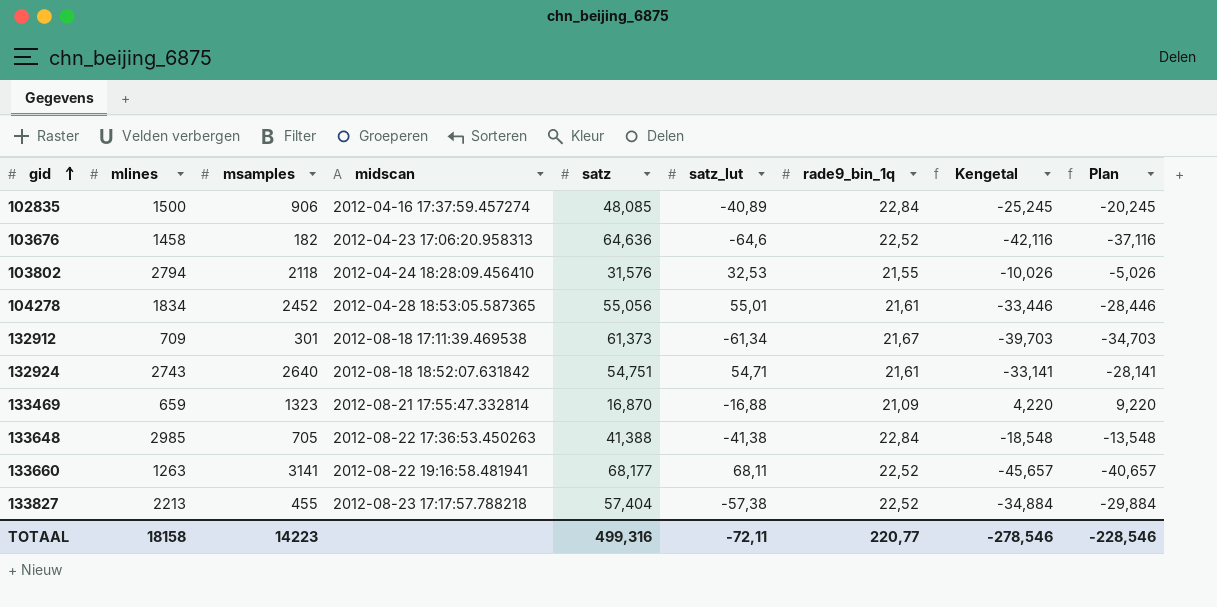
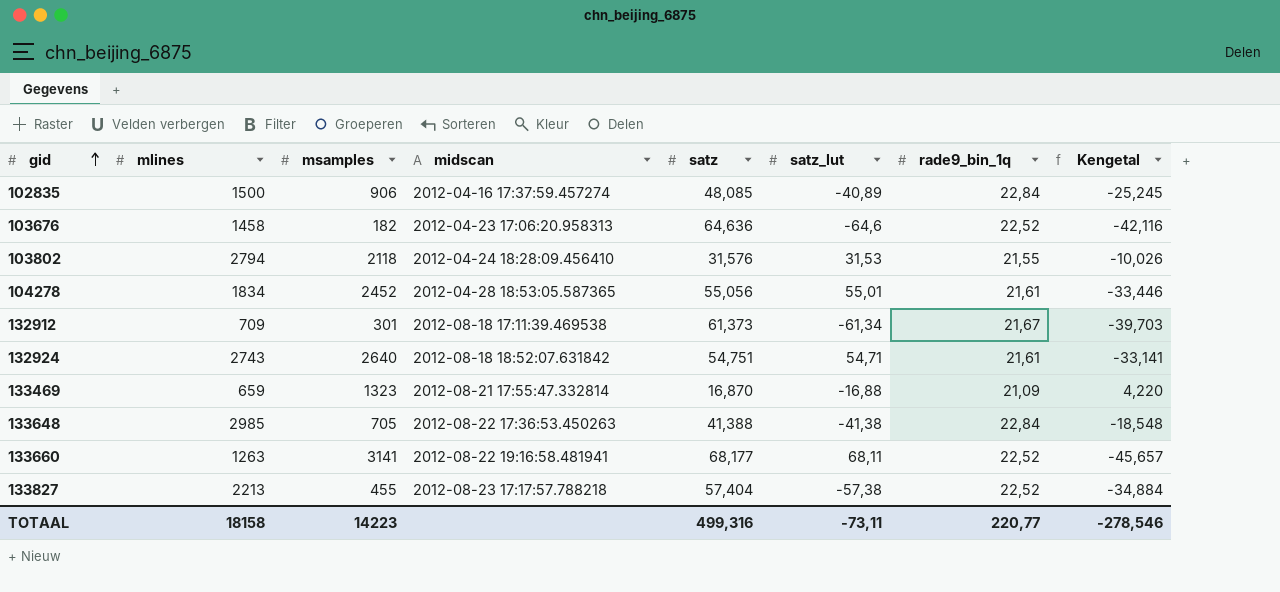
column Plan | formula: [Kengetal] + 5 -> none
103802 | satz_lut: 32,53 -> 31,53
TOTAAL | satz_lut: -72,11 -> -73,11

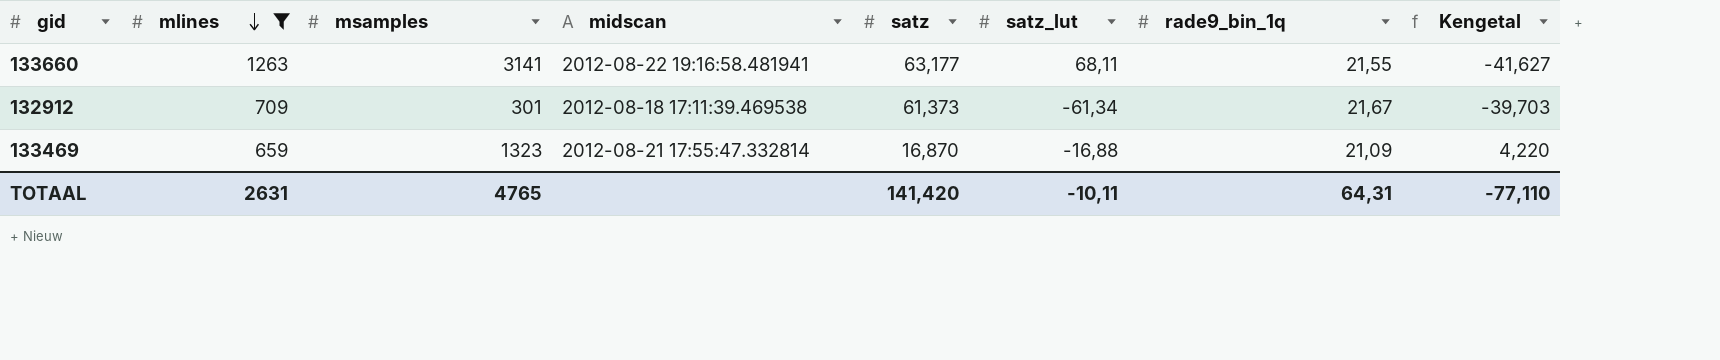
filter: none -> mlines <= 1263
row order: gid ascending -> mlines descending
133660 | satz: 68,177 -> 63,177
133660 | rade9_bin_1q: 22,52 -> 21,55
133660 | Kengetal: -45,657 -> -41,627
TOTAAL | mlines: 18158 -> 2631
TOTAAL | msamples: 14223 -> 4765
TOTAAL | satz: 499,316 -> 141,420
TOTAAL | satz_lut: -73,11 -> -10,11
TOTAAL | rade9_bin_1q: 220,77 -> 64,31
TOTAAL | Kengetal: -278,546 -> -77,110

